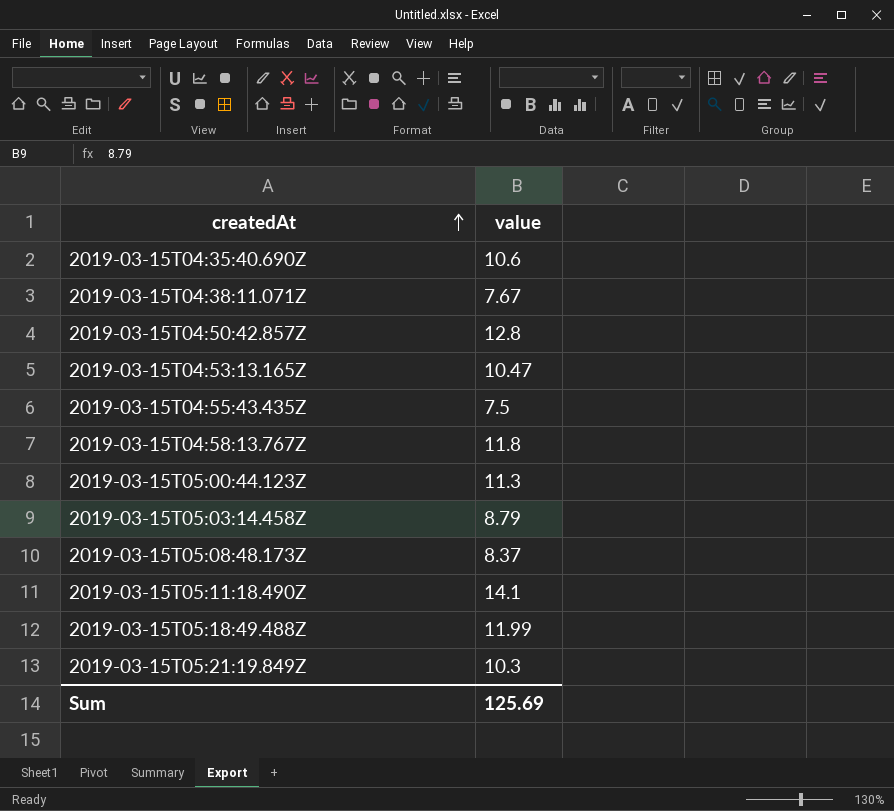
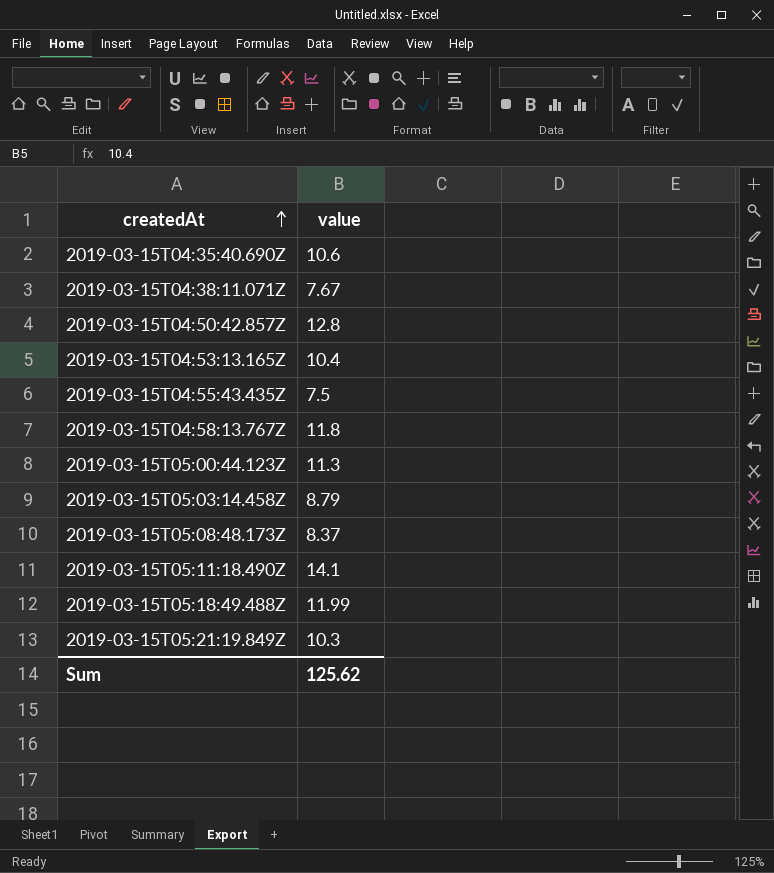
2019-03-15T04:53:13.165Z | value: 10.47 -> 10.4
Sum | value: 125.69 -> 125.62

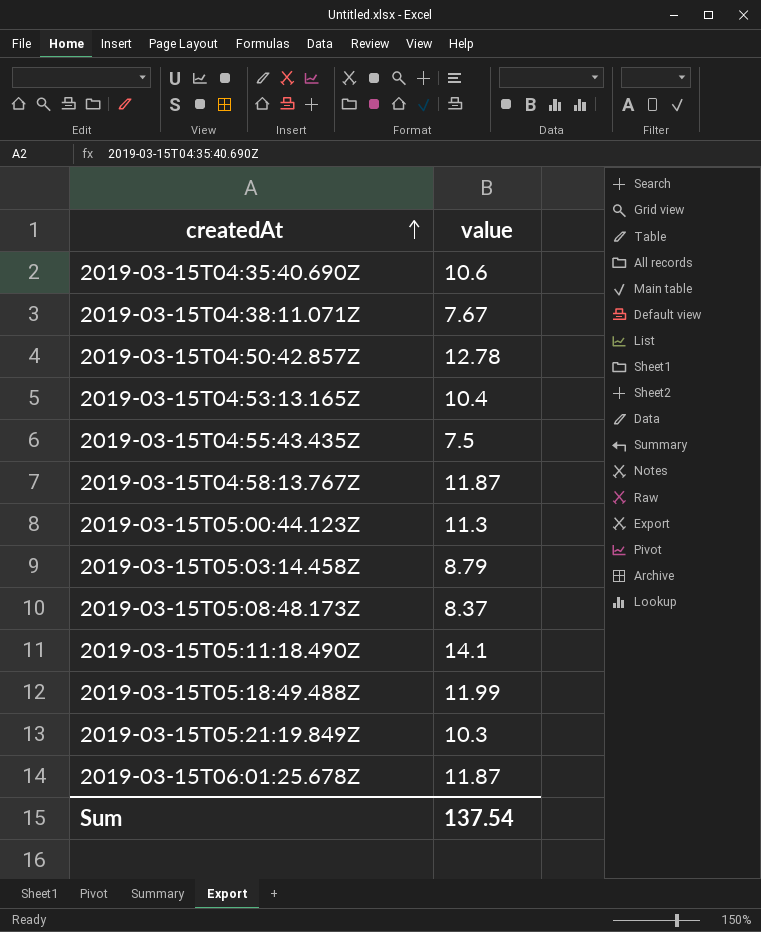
2019-03-15T04:50:42.857Z | value: 12.8 -> 12.78
2019-03-15T04:58:13.767Z | value: 11.8 -> 11.87
row 2019-03-15T06:01:25.678Z: none -> 11.87
Sum | value: 125.62 -> 137.54

